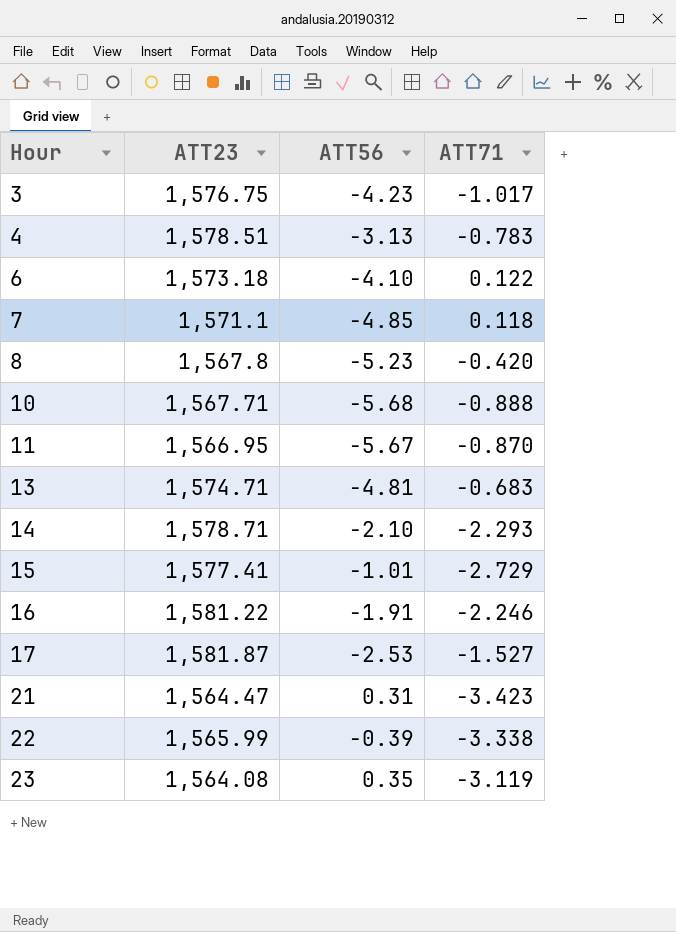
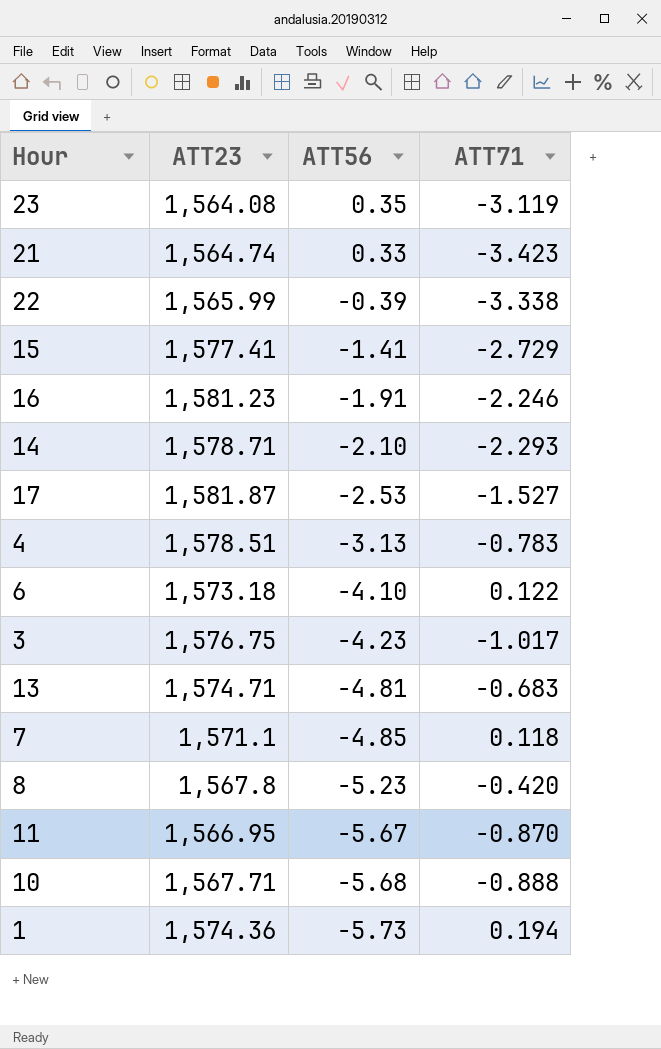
row order: Hour ascending -> ATT56 descending
21 | ATT23: 1,564.47 -> 1,564.74
21 | ATT56: 0.31 -> 0.33
15 | ATT56: -1.01 -> -1.41
16 | ATT23: 1,581.22 -> 1,581.23
row 1: none -> 1,574.36 | -5.73 | 0.194

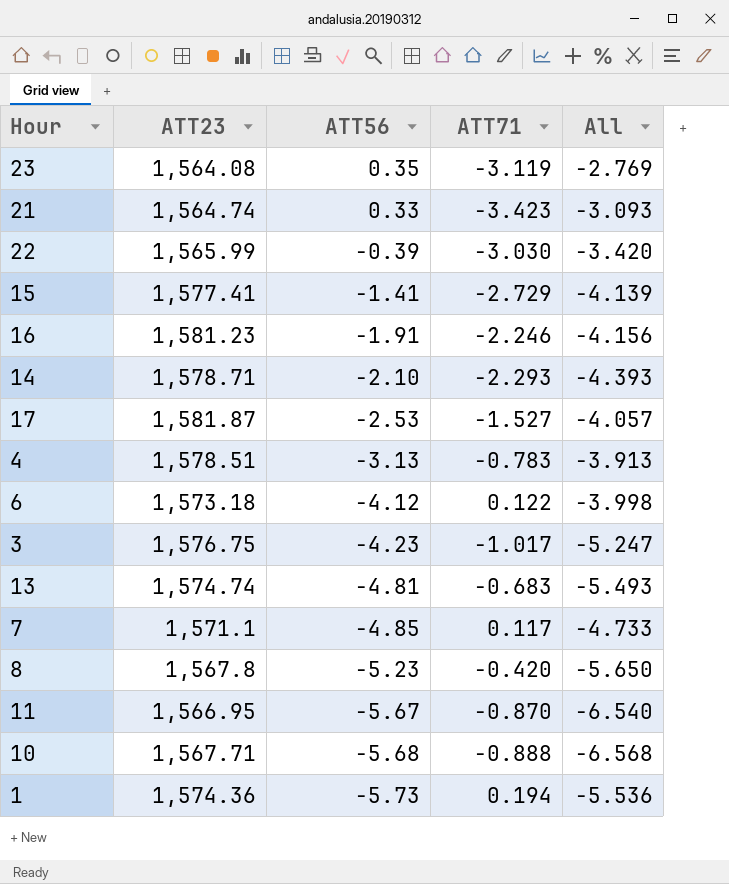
column All | formula: none -> [ATT56] + [ATT71]
22 | ATT71: -3.338 -> -3.030
6 | ATT56: -4.10 -> -4.12
13 | ATT23: 1,574.71 -> 1,574.74
7 | ATT71: 0.118 -> 0.117

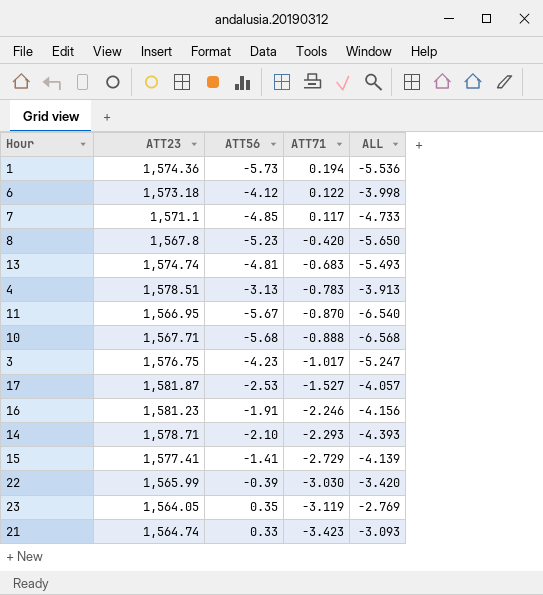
row order: ATT56 descending -> ATT71 descending
column name: All -> ALL
23 | ATT23: 1,564.08 -> 1,564.05

